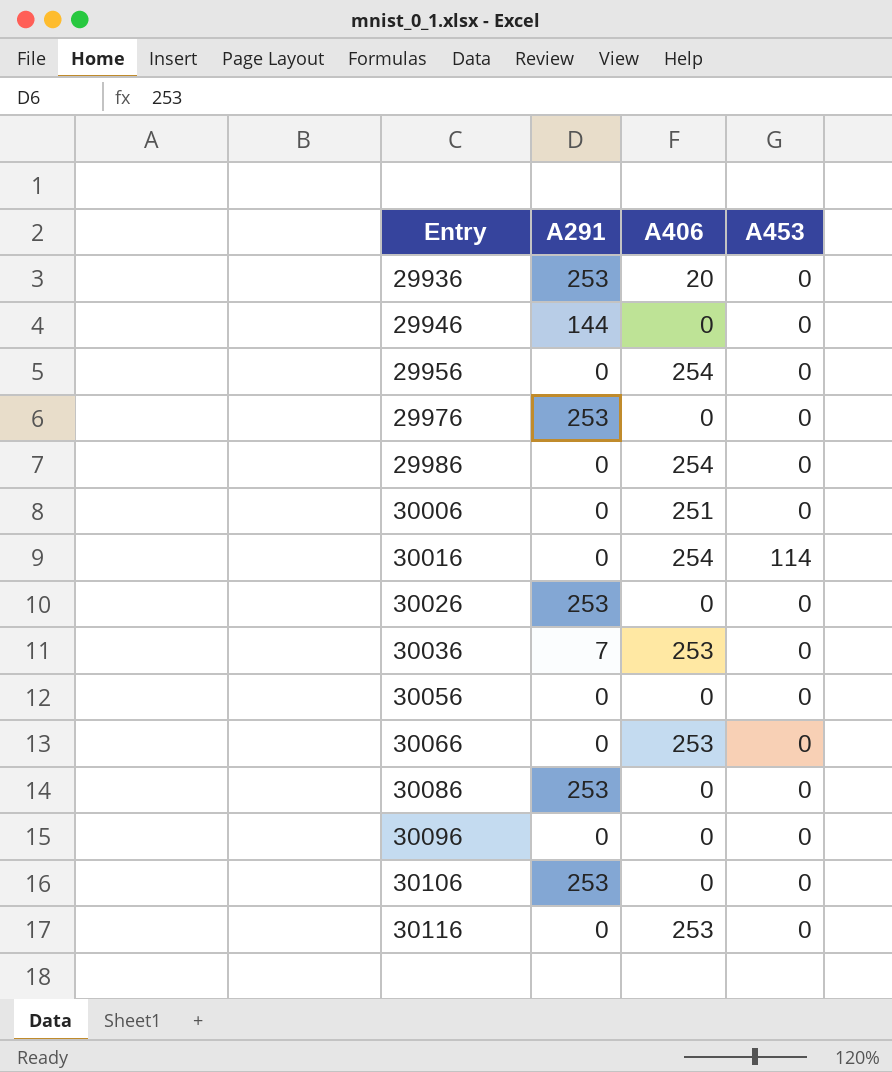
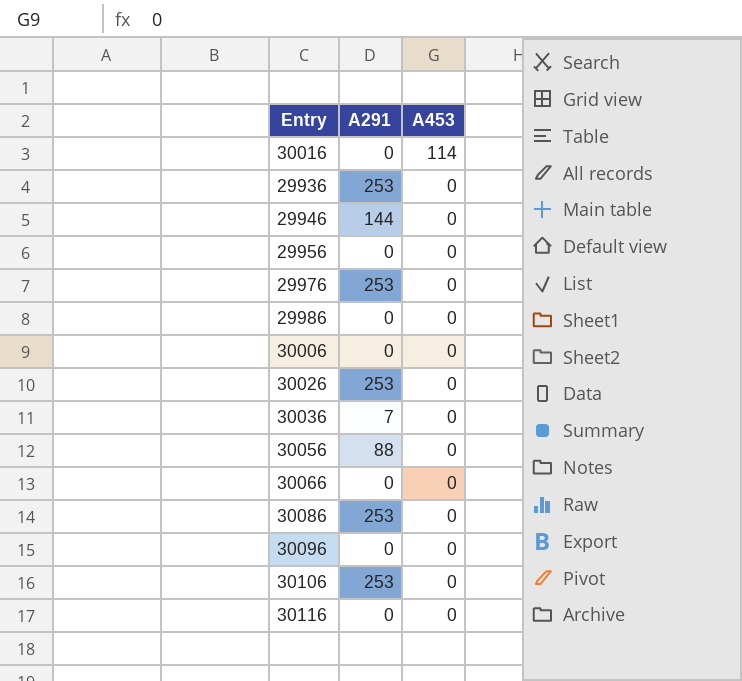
row order: Entry ascending -> A453 descending
column A406 | position: 3 -> none
30056 | A291: 0 -> 88

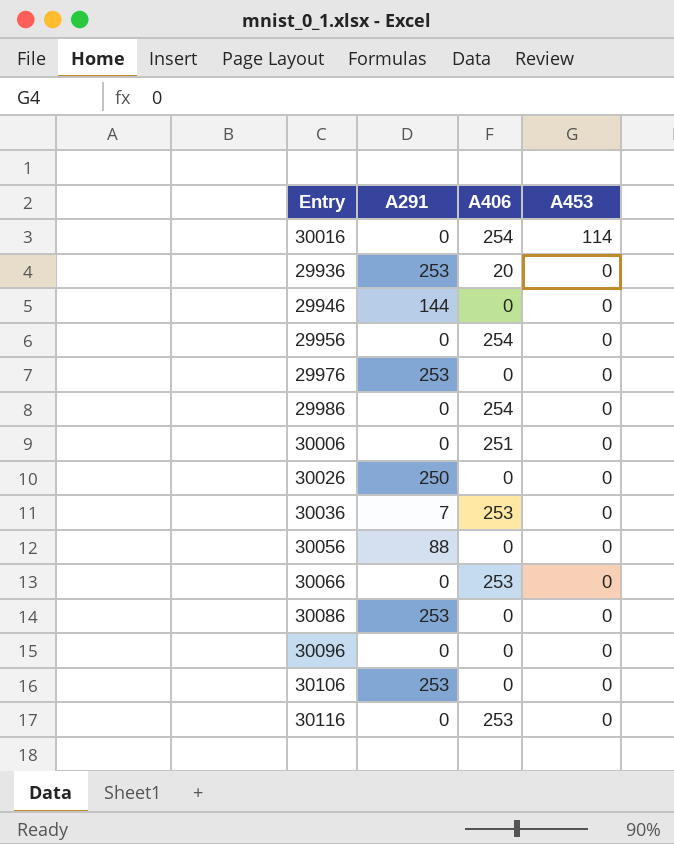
column A406 | position: none -> 3
30026 | A291: 253 -> 250

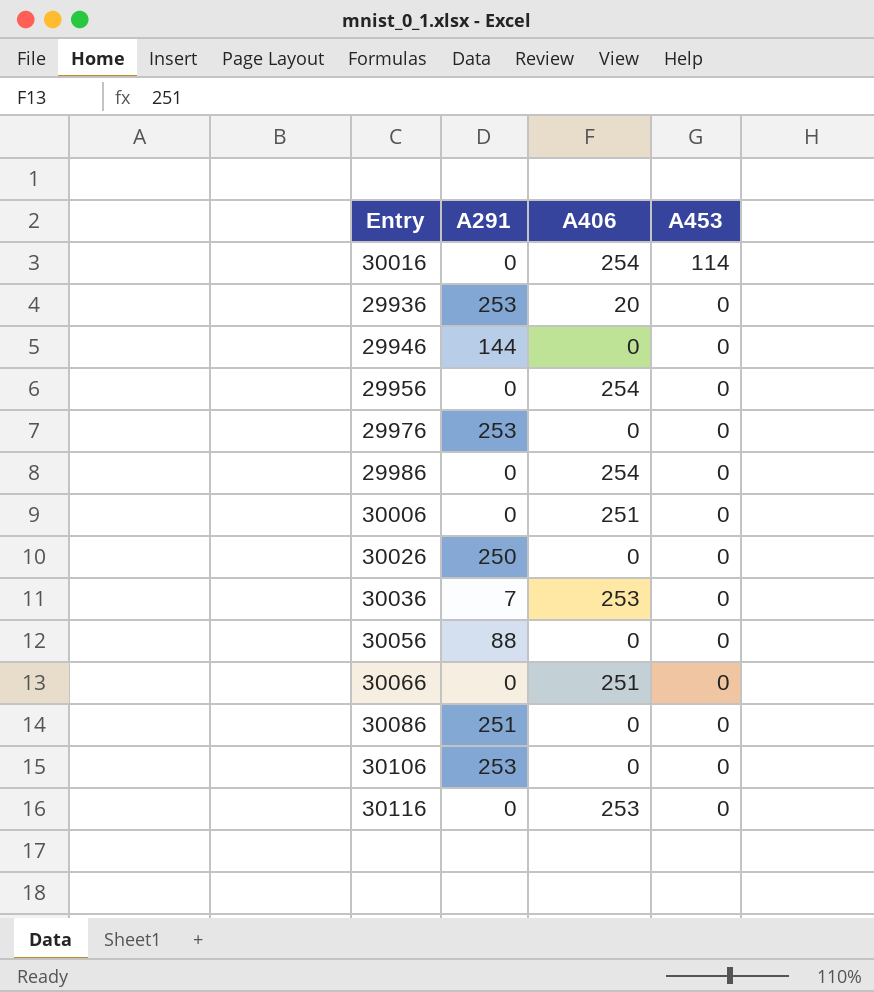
row 30096: 0 | 0 | 0 -> none
30066 | A406: 253 -> 251
30086 | A291: 253 -> 251

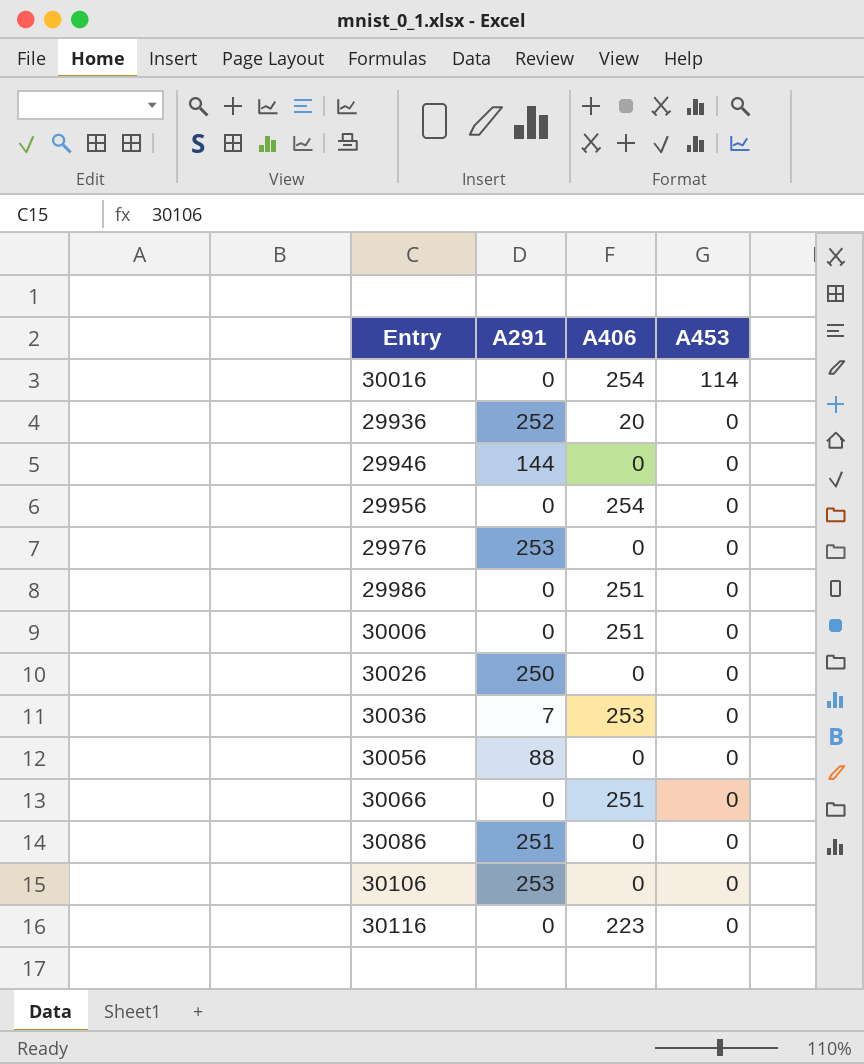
29936 | A291: 253 -> 252
29986 | A406: 254 -> 251
30116 | A406: 253 -> 223

